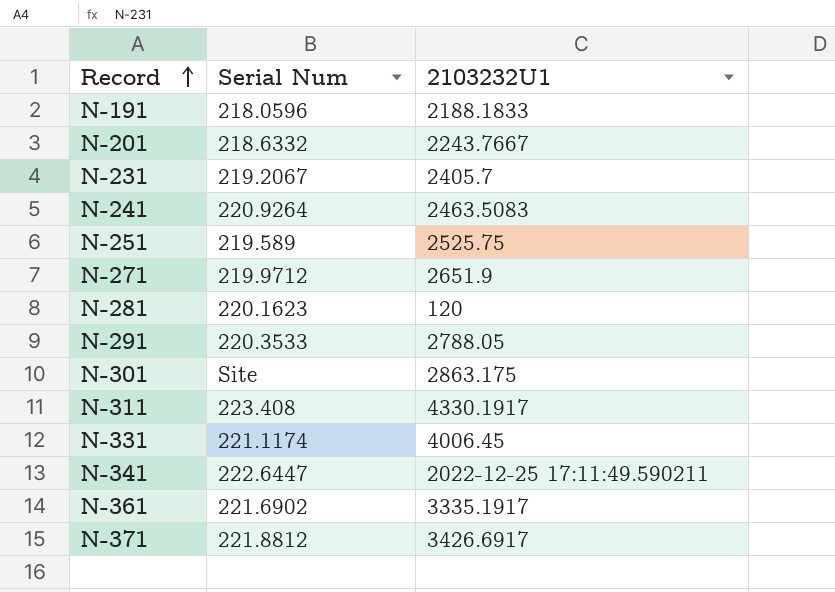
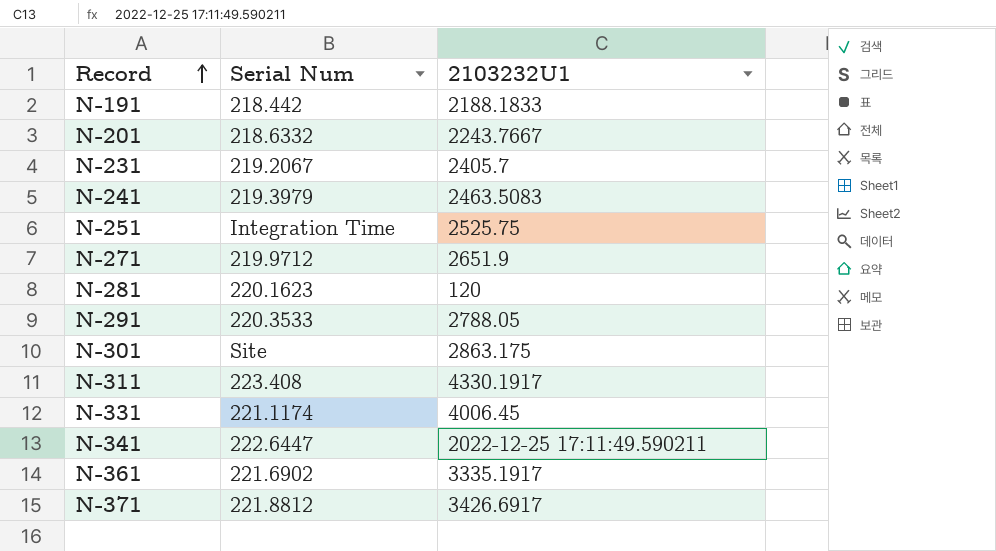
N-191 | Serial Num: 218.0596 -> 218.442
N-241 | Serial Num: 220.9264 -> 219.3979
N-251 | Serial Num: 219.589 -> Integration Time

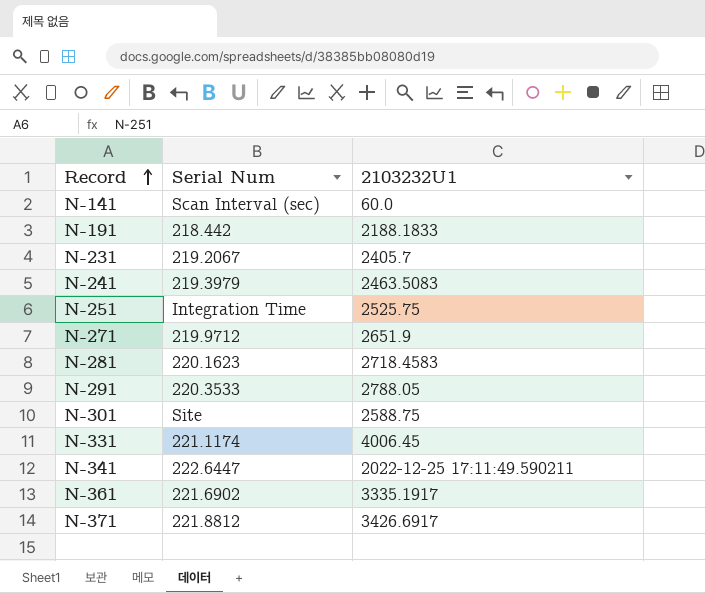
row N-201: 218.6332 | 2243.7667 -> none
row N-311: 223.408 | 4330.1917 -> none
row N-141: none -> Scan Interval (sec) | 60.0
N-281 | 2103232U1: 120 -> 2718.4583
N-301 | 2103232U1: 2863.175 -> 2588.75

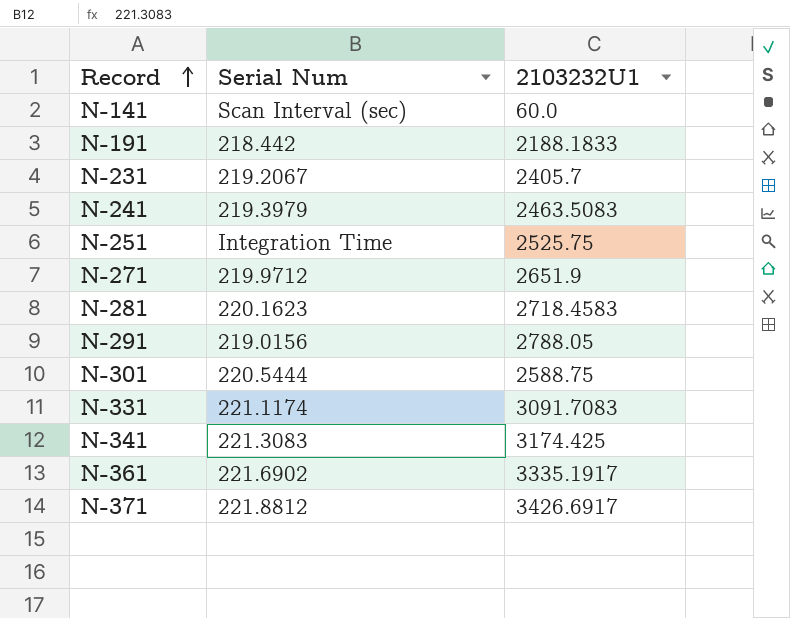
N-291 | Serial Num: 220.3533 -> 219.0156
N-301 | Serial Num: Site -> 220.5444
N-331 | 2103232U1: 4006.45 -> 3091.7083
N-341 | Serial Num: 222.6447 -> 221.3083
N-341 | 2103232U1: 2022-12-25 17:11:49.590211 -> 3174.425

